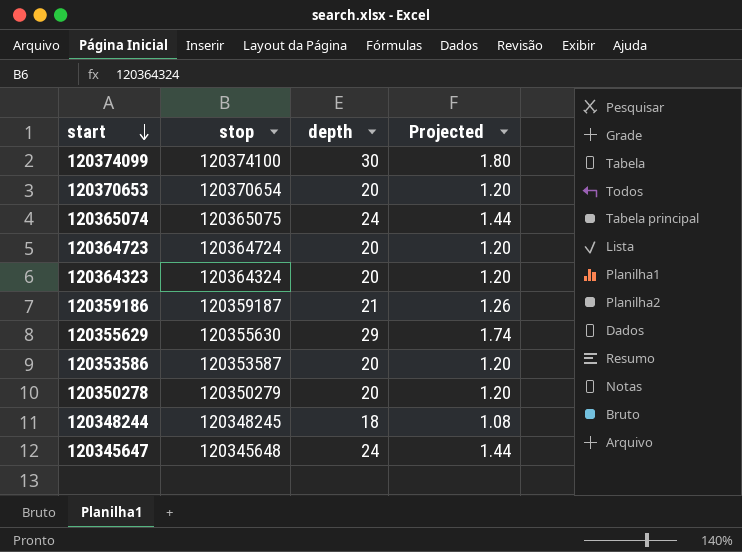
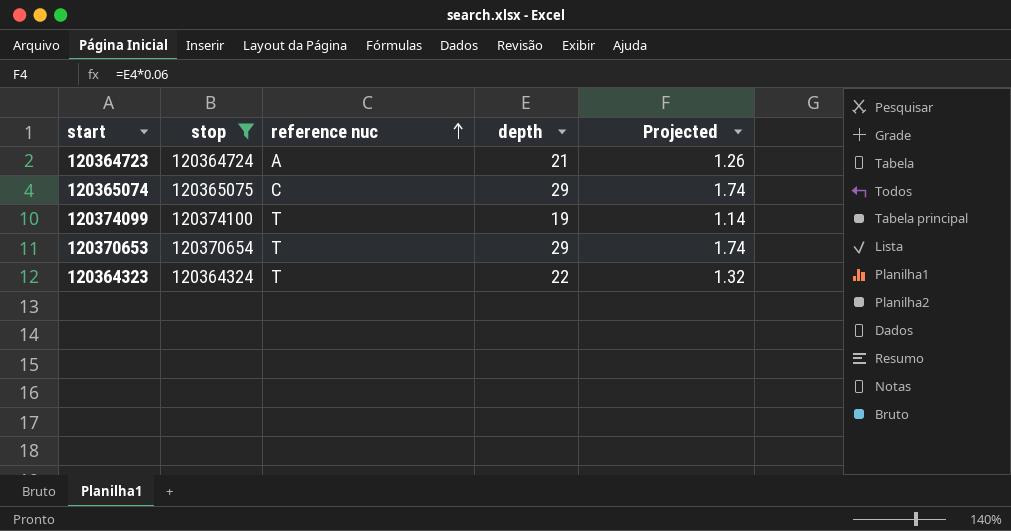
filter: none -> stop >= 120364324
row order: start descending -> reference nuc ascending
column reference nuc | position: none -> 3
120364723 | depth: 20 -> 21
120364723 | Projected: 1.20 -> 1.26
120365074 | depth: 24 -> 29
120365074 | Projected: 1.44 -> 1.74
120374099 | depth: 30 -> 19
120374099 | Projected: 1.80 -> 1.14
120370653 | depth: 20 -> 29
120370653 | Projected: 1.20 -> 1.74
120364323 | depth: 20 -> 22
120364323 | Projected: 1.20 -> 1.32

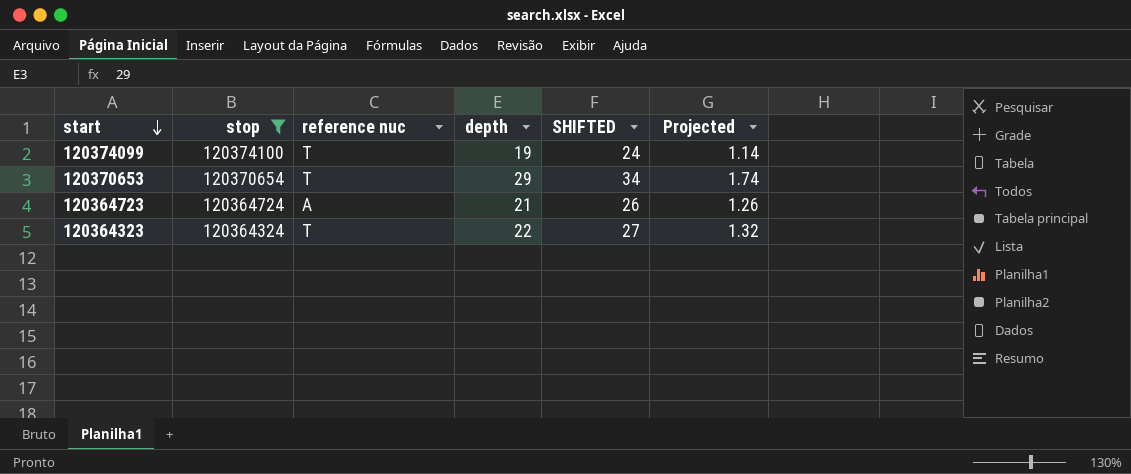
row order: reference nuc ascending -> start descending
column SHIFTED | formula: none -> [depth] + 5
row 120365074: 120365075 | C | 29 | 1.74 -> none

